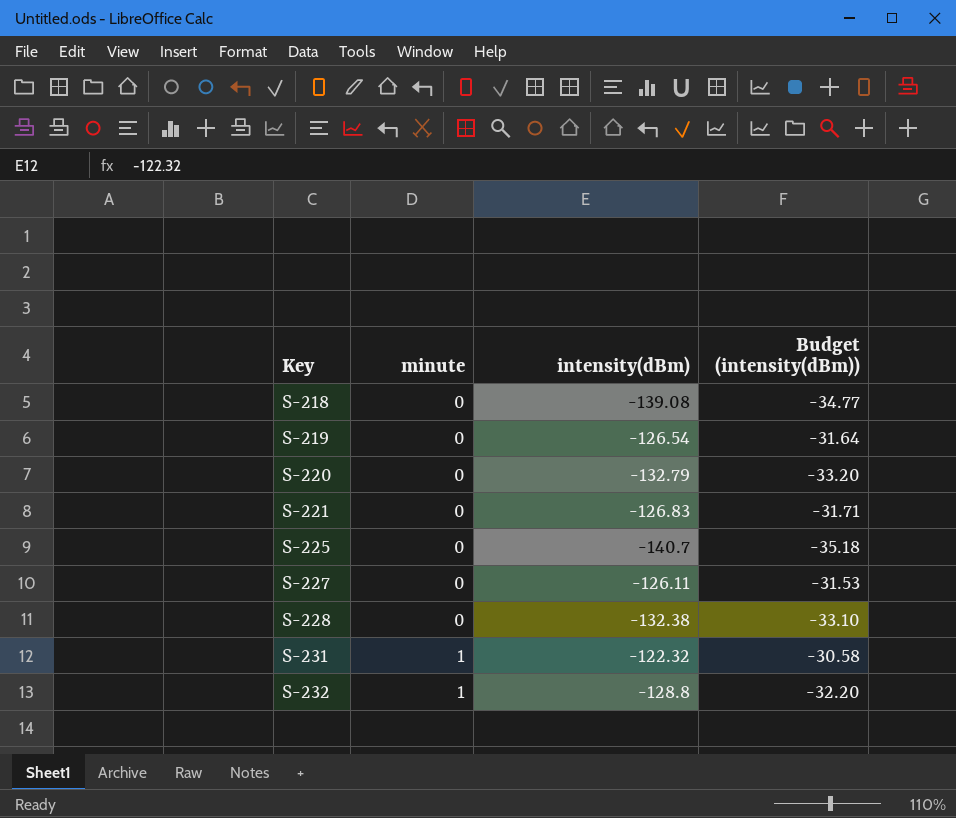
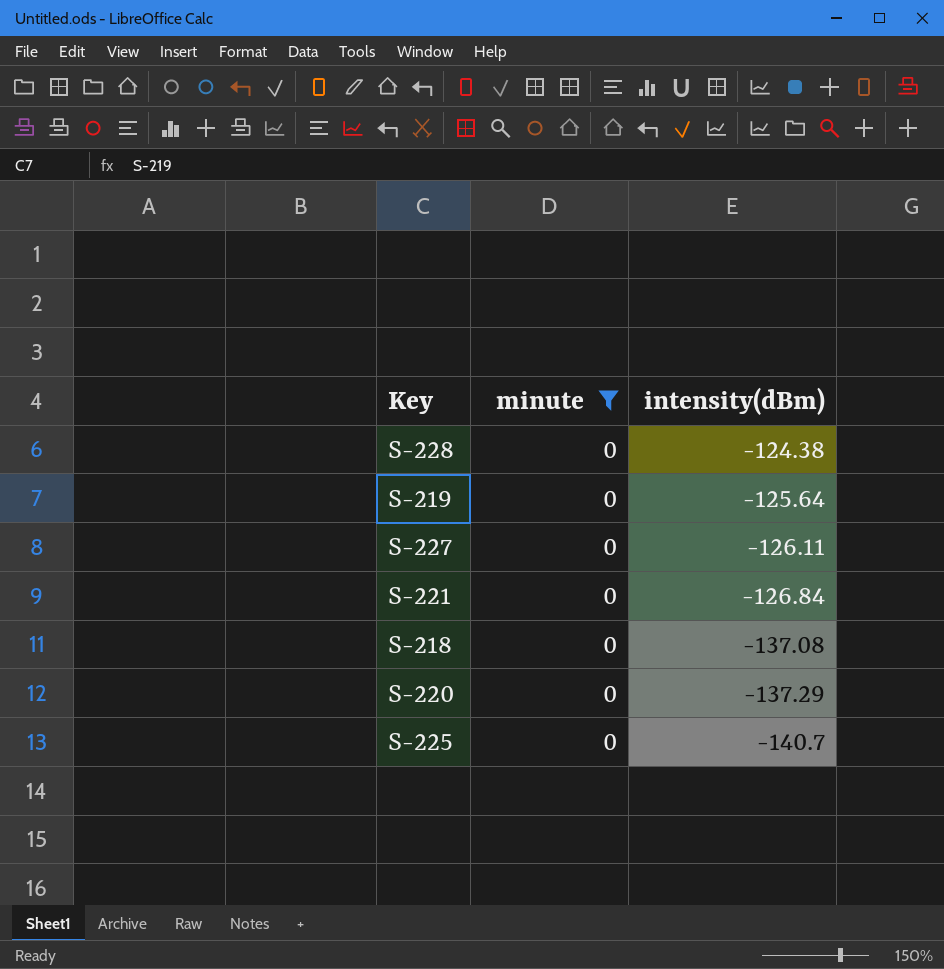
filter: none -> minute = 0
row order: Key ascending -> intensity(dBm) descending
column Budget (intensity(dBm)) | formula: [intensity(dBm)] * 0.25 -> none
S-228 | intensity(dBm): -132.38 -> -124.38
S-219 | intensity(dBm): -126.54 -> -125.64
S-221 | intensity(dBm): -126.83 -> -126.84
S-218 | intensity(dBm): -139.08 -> -137.08
S-220 | intensity(dBm): -132.79 -> -137.29

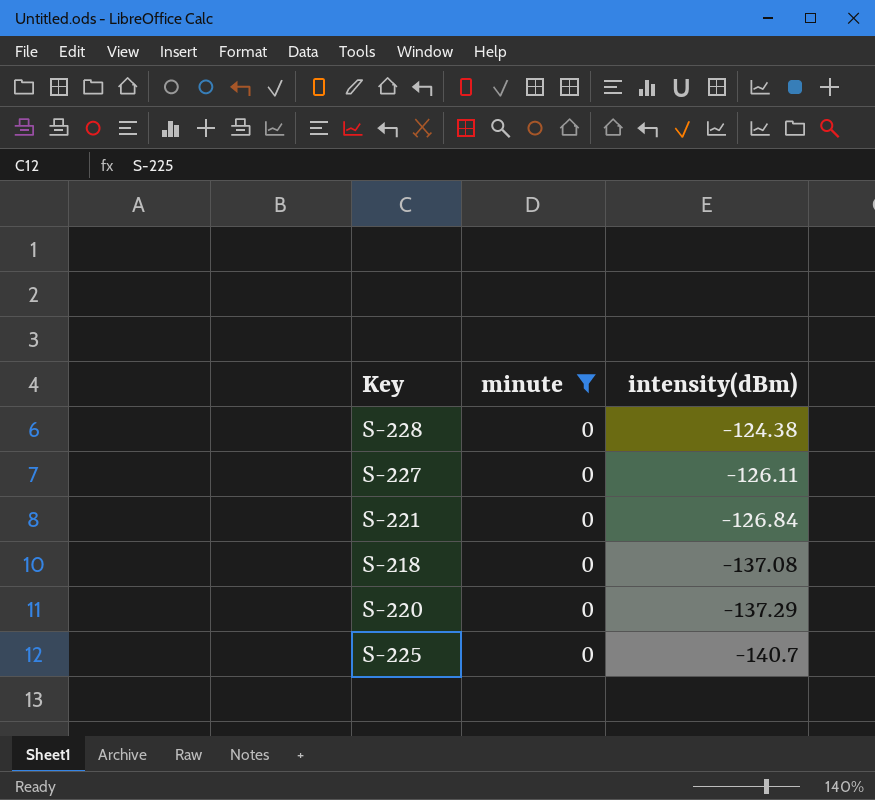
row S-219: 0 | -125.64 -> none

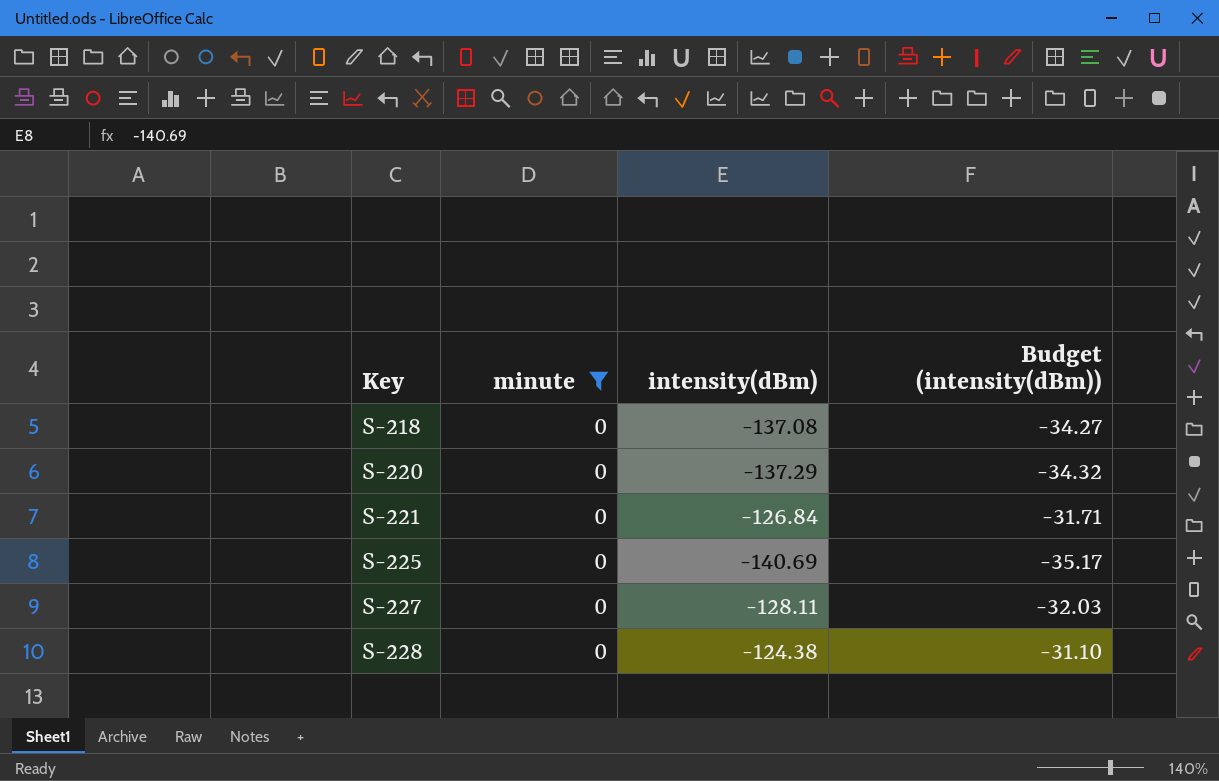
row order: intensity(dBm) descending -> Key ascending
column Budget (intensity(dBm)) | formula: none -> [intensity(dBm)] * 0.25
S-225 | intensity(dBm): -140.7 -> -140.69
S-227 | intensity(dBm): -126.11 -> -128.11

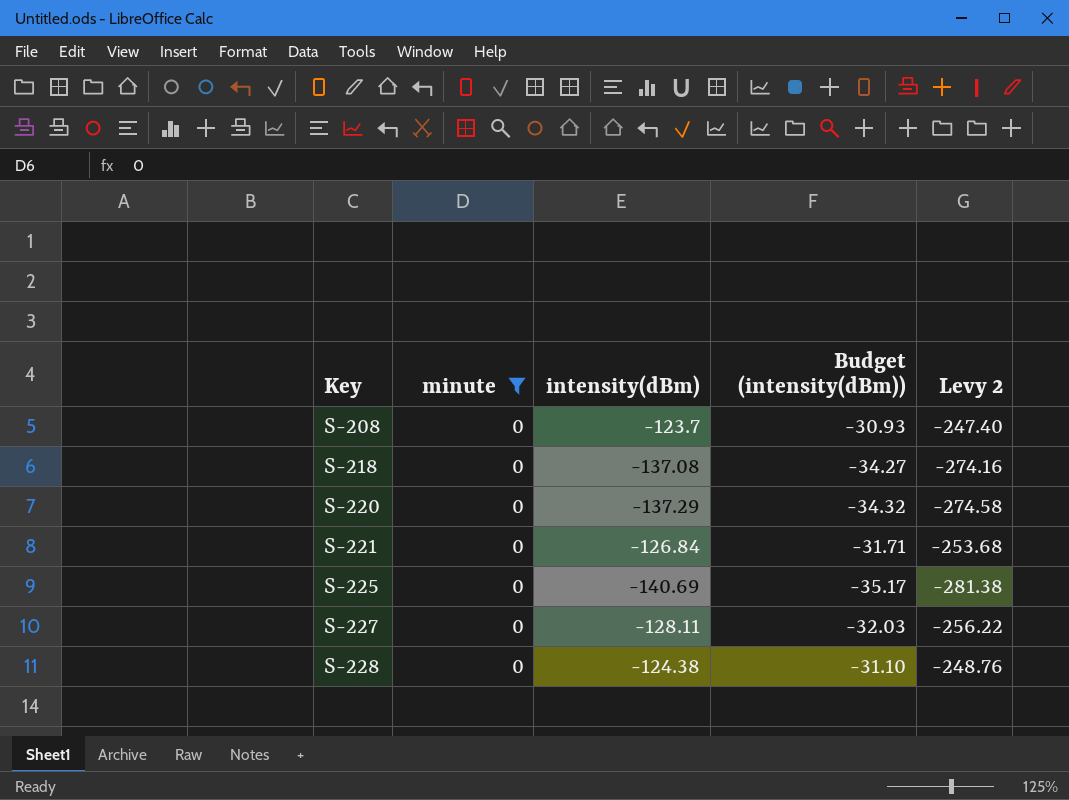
column Levy 2 | formula: none -> [intensity(dBm)] * 2
row S-208: none -> 0 | -123.7 | -30.93 | -247.40

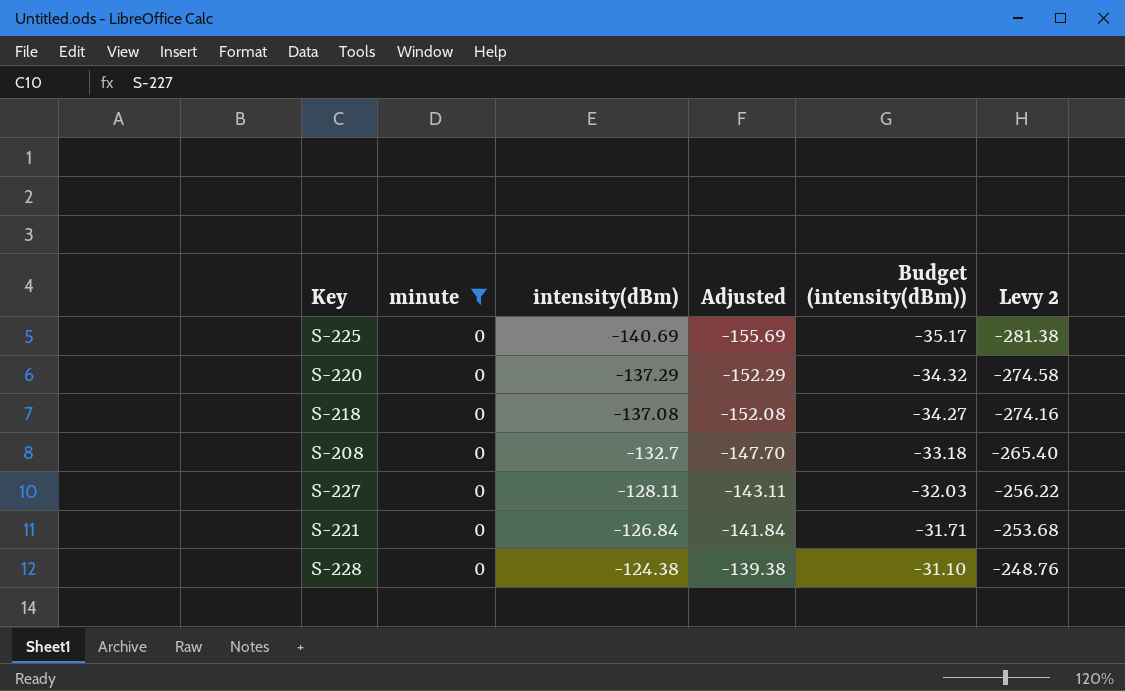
row order: Key ascending -> intensity(dBm) ascending
column Adjusted | formula: none -> [intensity(dBm)] - 15
S-208 | intensity(dBm): -123.7 -> -132.7
S-208 | Budget (intensity(dBm)): -30.93 -> -33.18
S-208 | Levy 2: -247.40 -> -265.40

